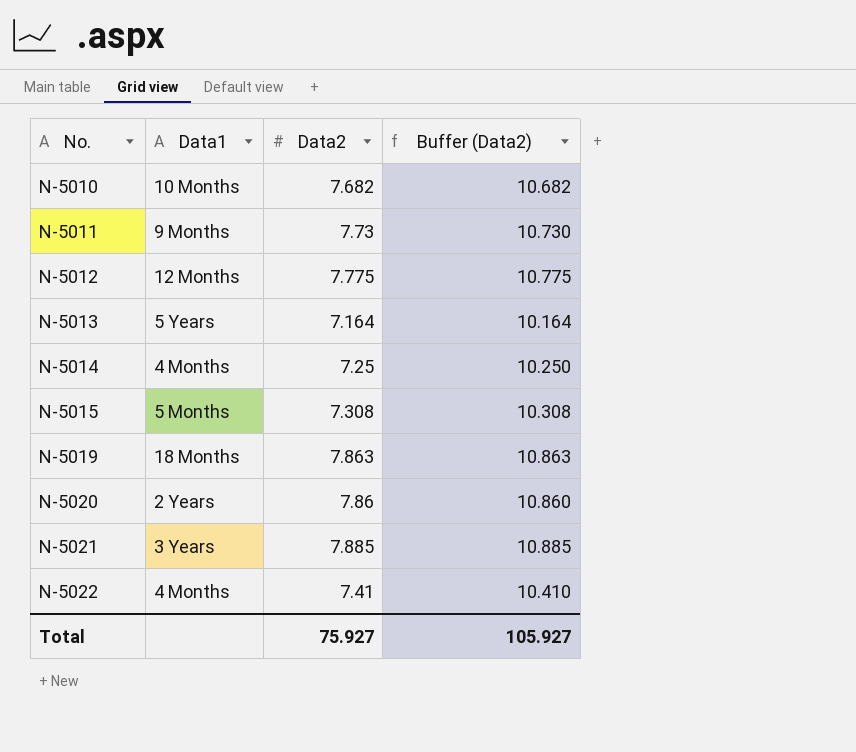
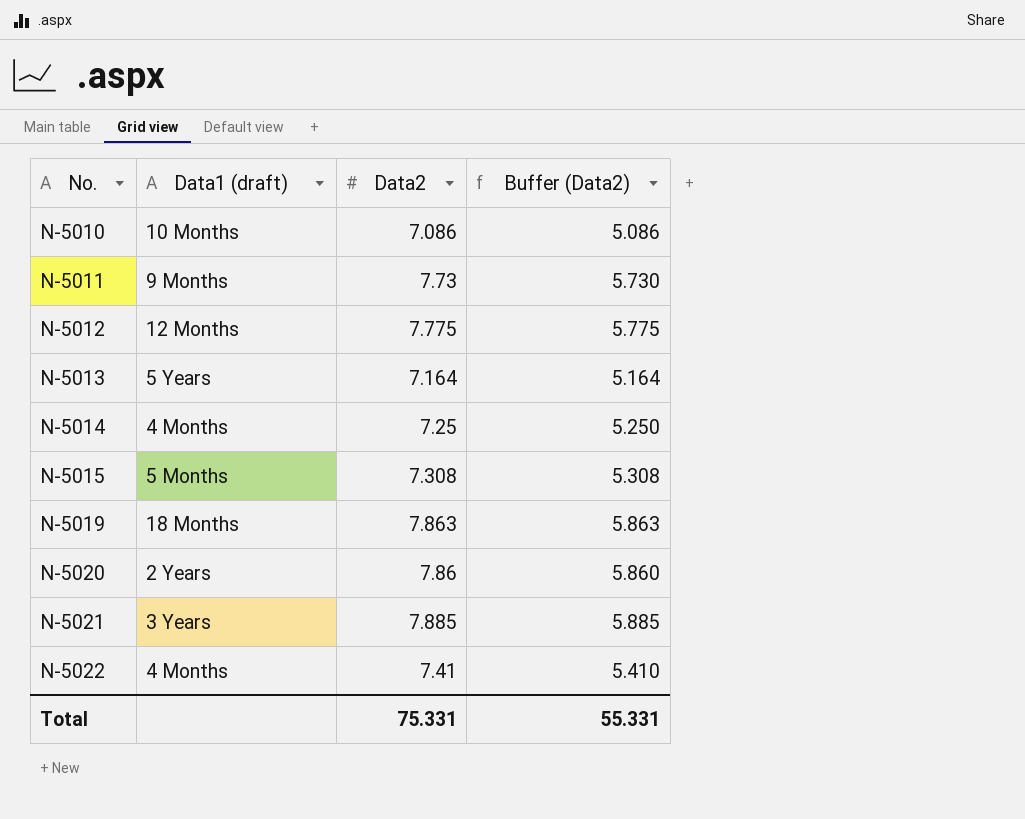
column name: Data1 -> Data1 (draft)
column Buffer (Data2) | formula: [Data2] + 3 -> [Data2] - 2
N-5010 | Data2: 7.682 -> 7.086
Total | Data2: 75.927 -> 75.331
Total | Buffer (Data2): 105.927 -> 55.331

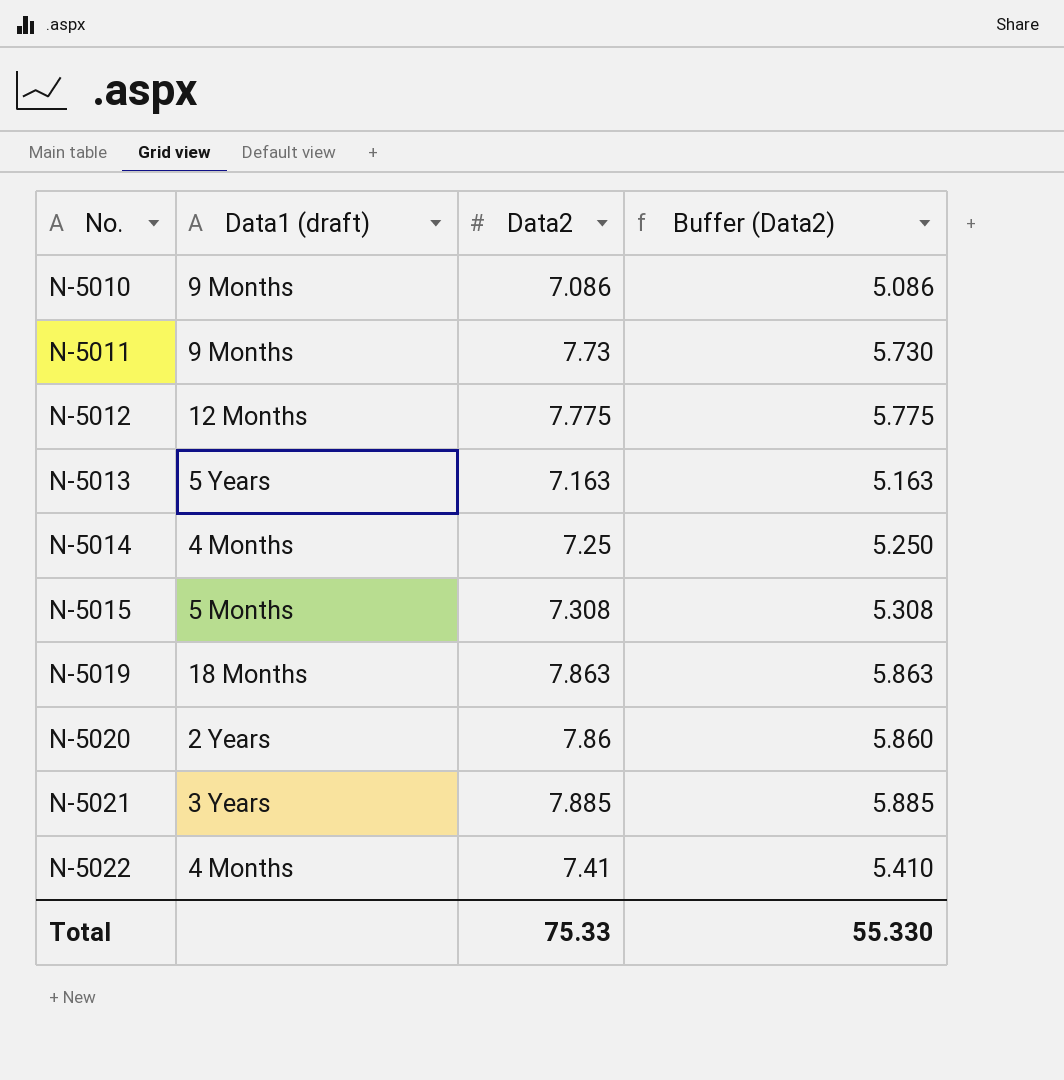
N-5010 | Data1 (draft): 10 Months -> 9 Months
N-5013 | Data2: 7.164 -> 7.163
N-5013 | Buffer (Data2): 5.164 -> 5.163
Total | Data2: 75.331 -> 75.33
Total | Buffer (Data2): 55.331 -> 55.330

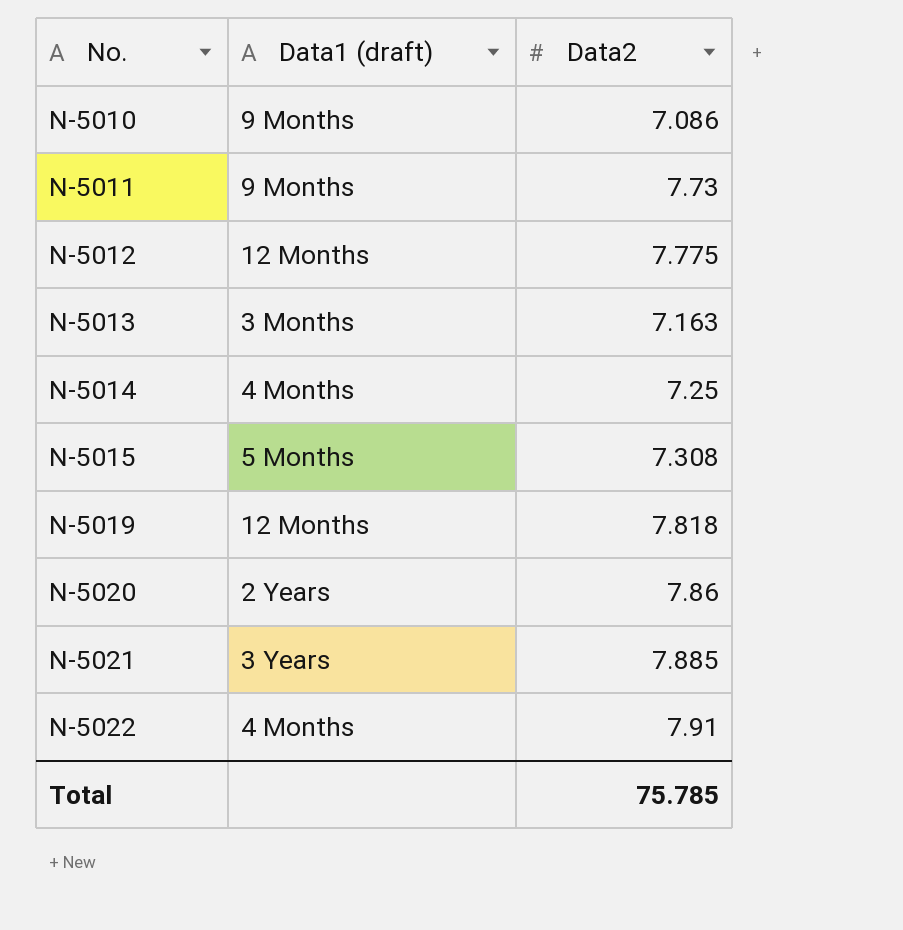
column Buffer (Data2) | formula: [Data2] - 2 -> none
N-5013 | Data1 (draft): 5 Years -> 3 Months
N-5019 | Data1 (draft): 18 Months -> 12 Months
N-5019 | Data2: 7.863 -> 7.818
N-5022 | Data2: 7.41 -> 7.91
Total | Data2: 75.33 -> 75.785

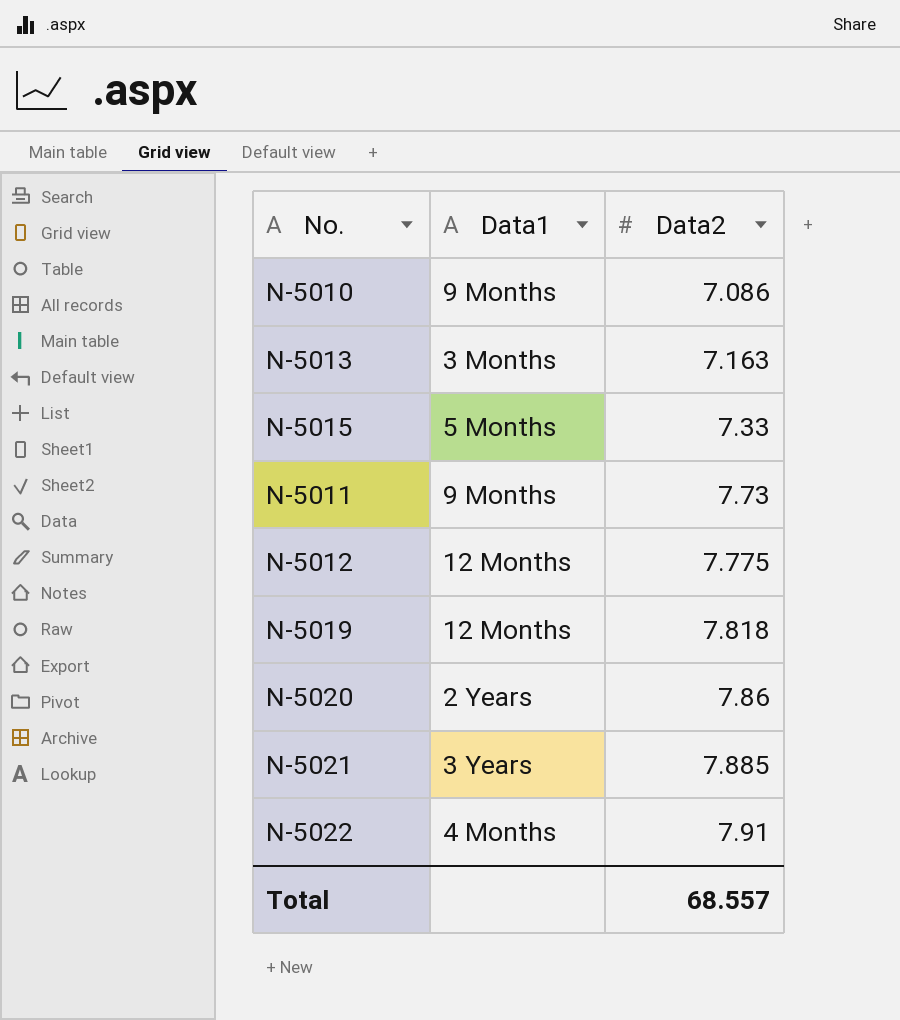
row order: No. ascending -> Data2 ascending
column name: Data1 (draft) -> Data1
row N-5014: 4 Months | 7.25 -> none
N-5015 | Data2: 7.308 -> 7.33
Total | Data2: 75.785 -> 68.557

